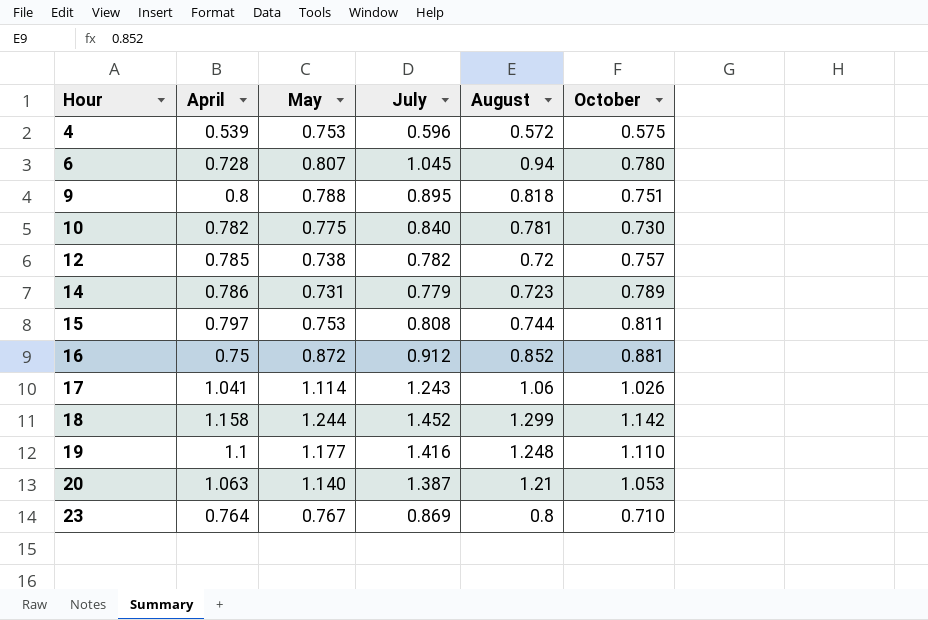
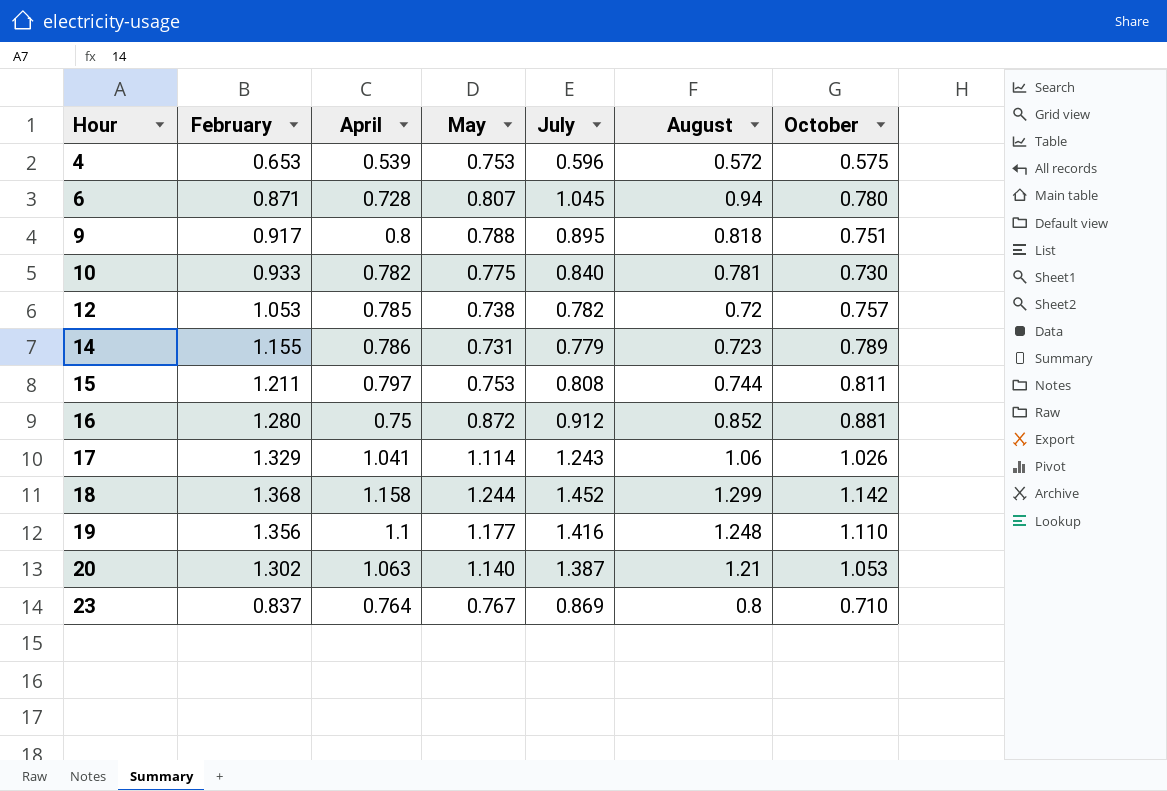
column February | position: none -> 2

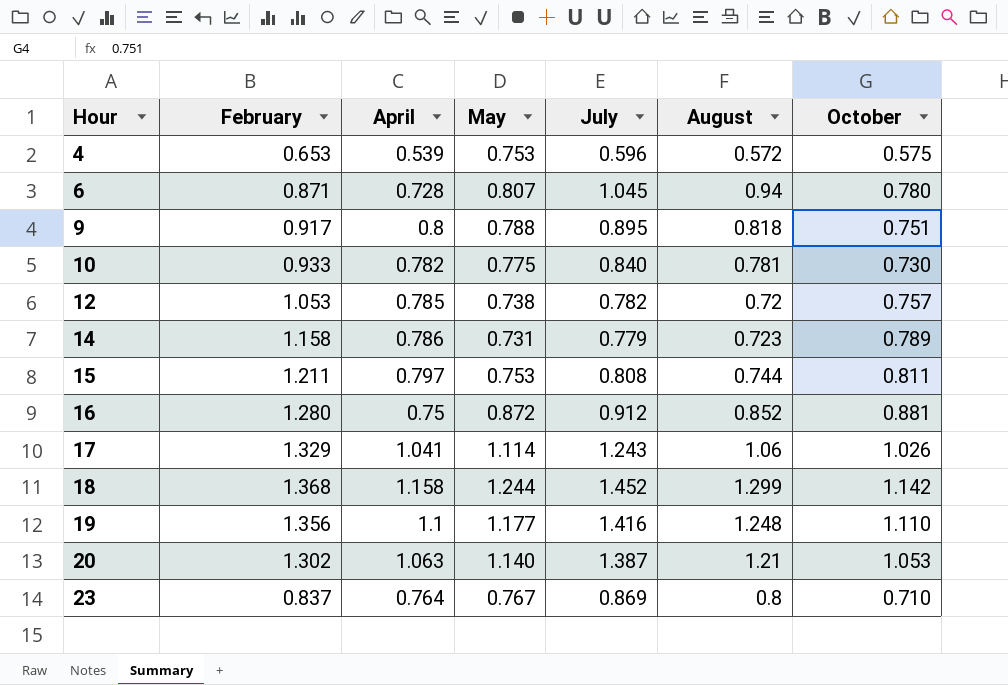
14 | February: 1.155 -> 1.158

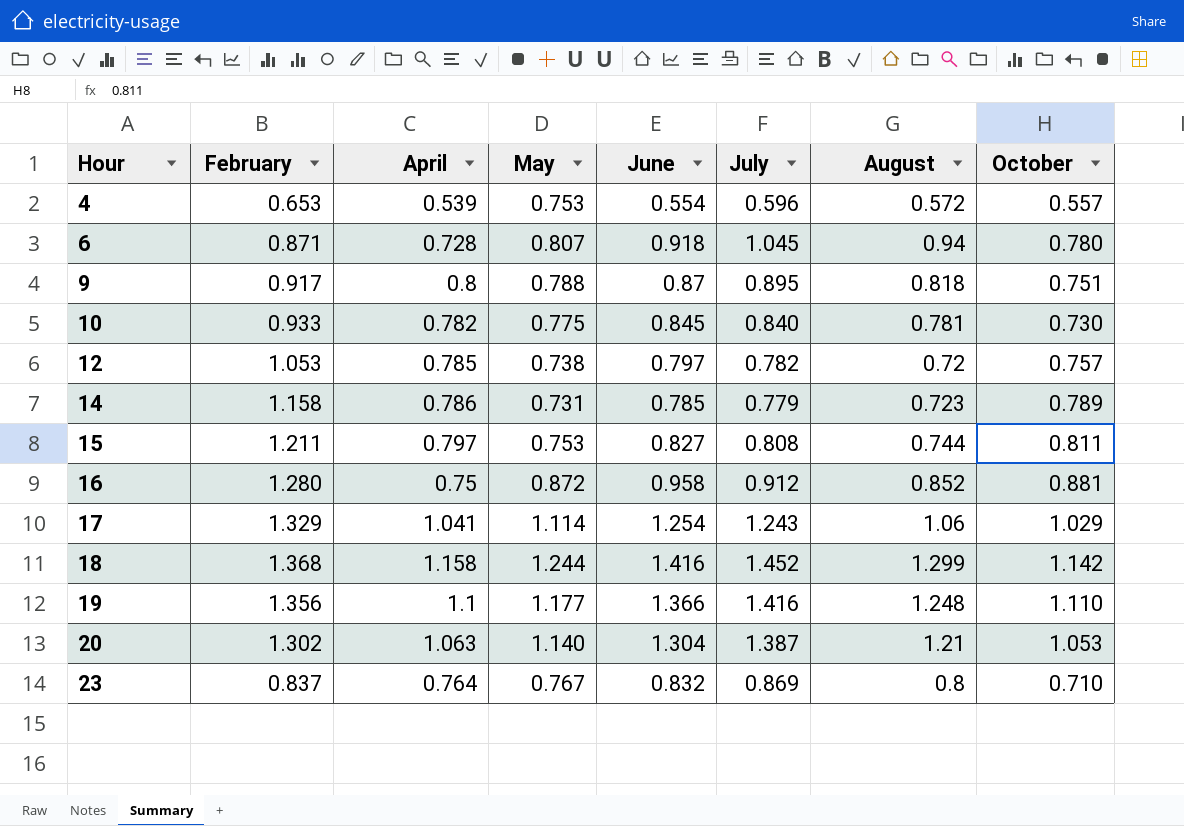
column June | position: none -> 5
4 | October: 0.575 -> 0.557
17 | October: 1.026 -> 1.029

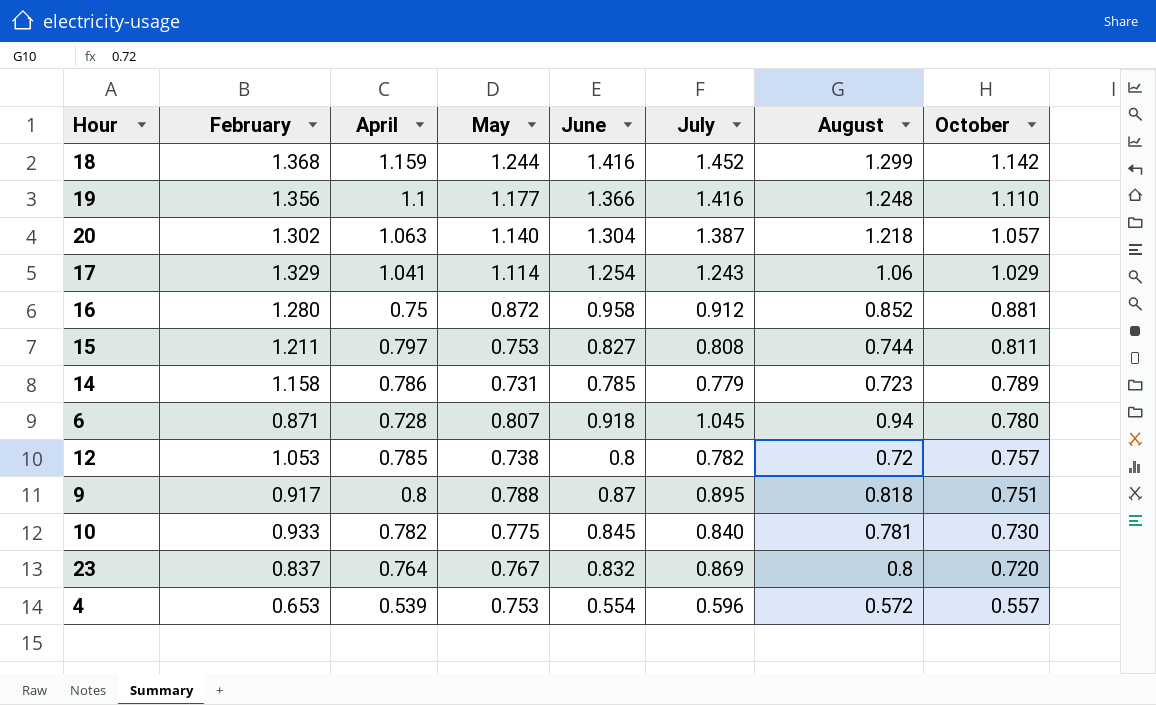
row order: Hour ascending -> October descending
18 | April: 1.158 -> 1.159
20 | August: 1.21 -> 1.218
20 | October: 1.053 -> 1.057
12 | June: 0.797 -> 0.8
23 | October: 0.710 -> 0.720

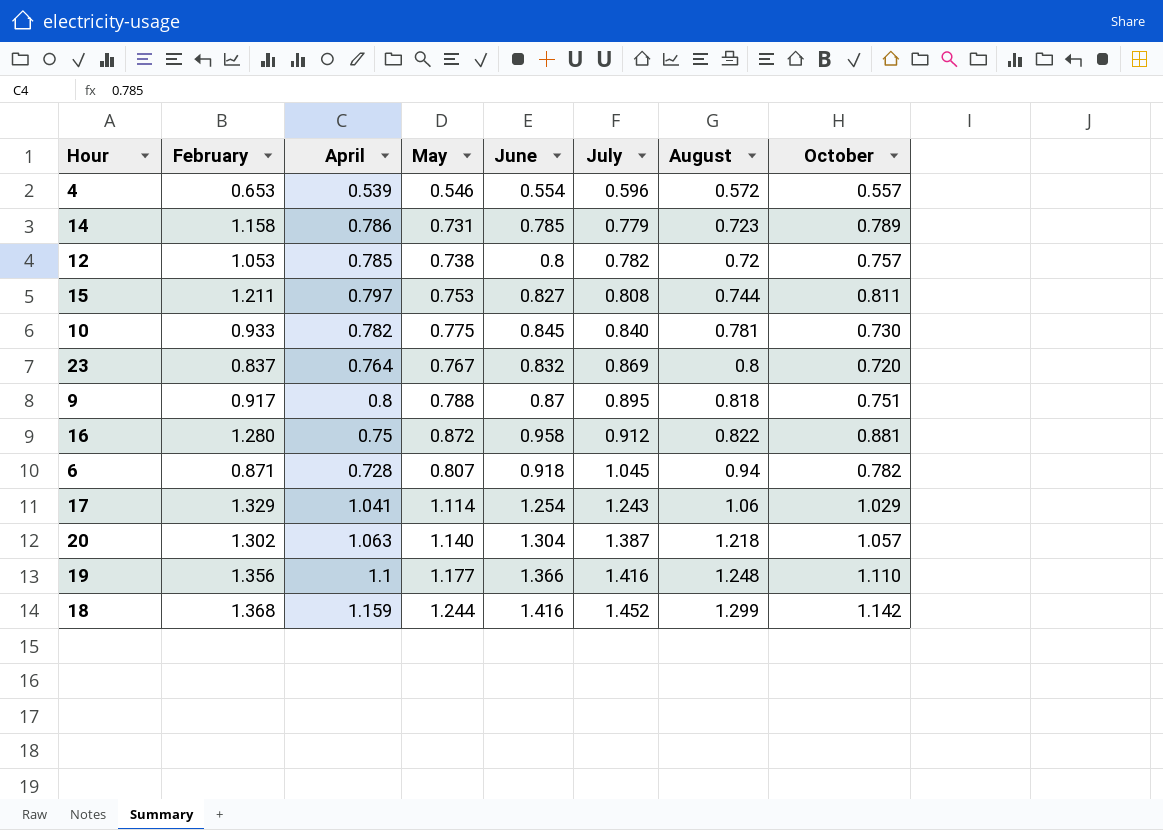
row order: October descending -> July ascending
4 | May: 0.753 -> 0.546
16 | August: 0.852 -> 0.822
6 | October: 0.780 -> 0.782

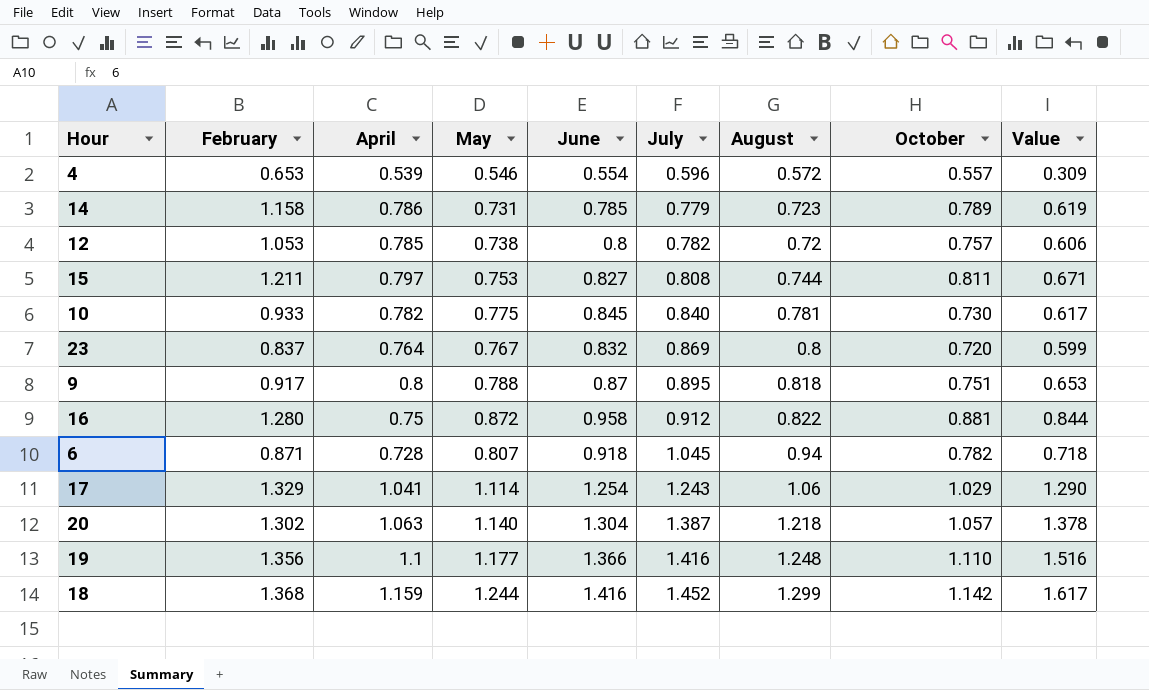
column Value | formula: none -> [June] * [October]

